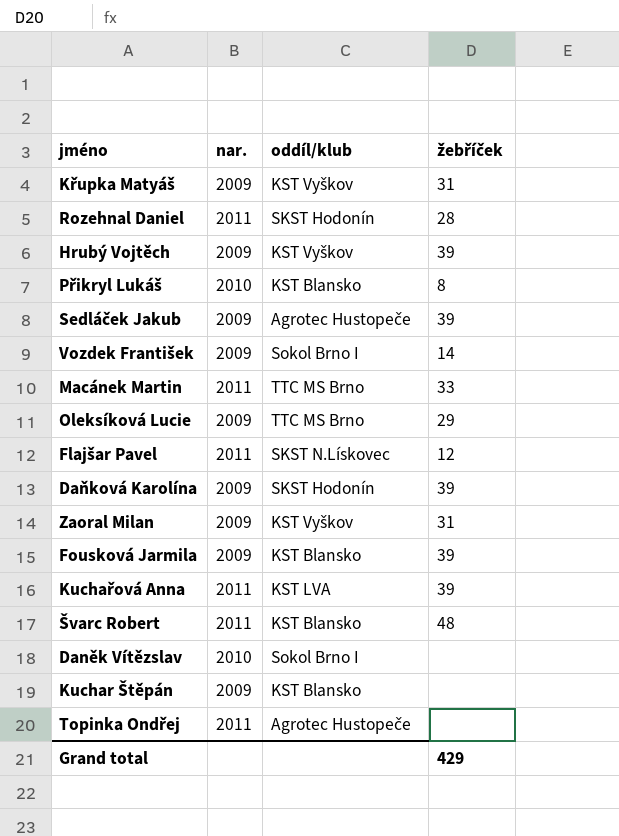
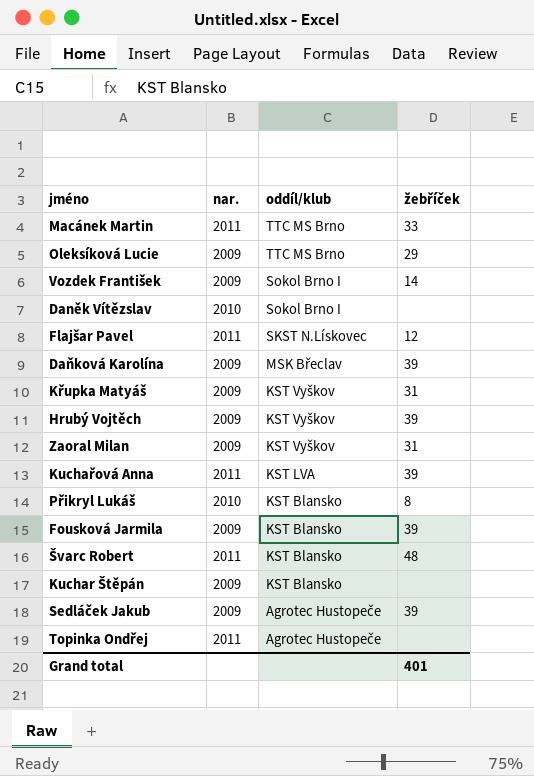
row order: none -> oddíl/klub descending
row Rozehnal Daniel: 2011 | SKST Hodonín | 28 -> none
Daňková Karolína | oddíl/klub: SKST Hodonín -> MSK Břeclav
Grand total | žebříček: 429 -> 401

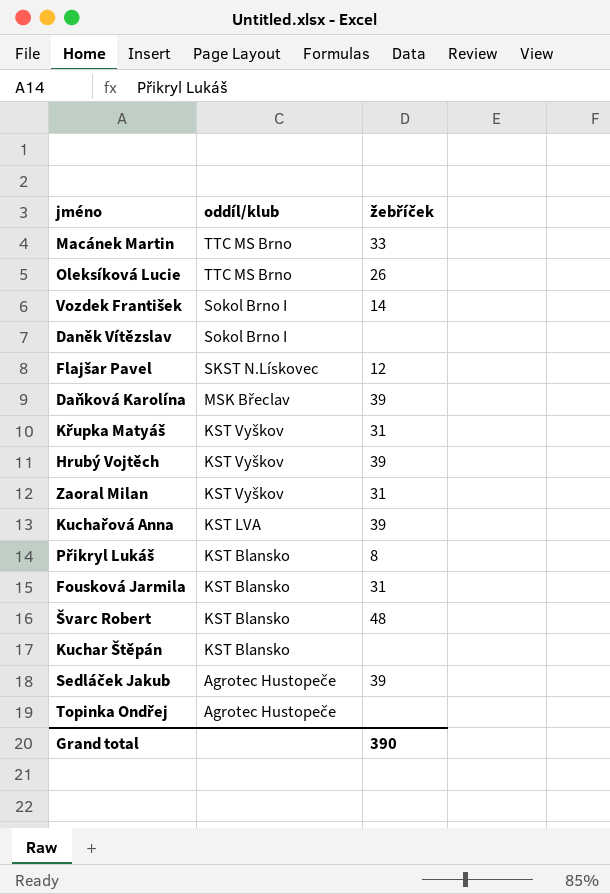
column nar. | position: 2 -> none
Oleksíková Lucie | žebříček: 29 -> 26
Fousková Jarmila | žebříček: 39 -> 31
Grand total | žebříček: 401 -> 390

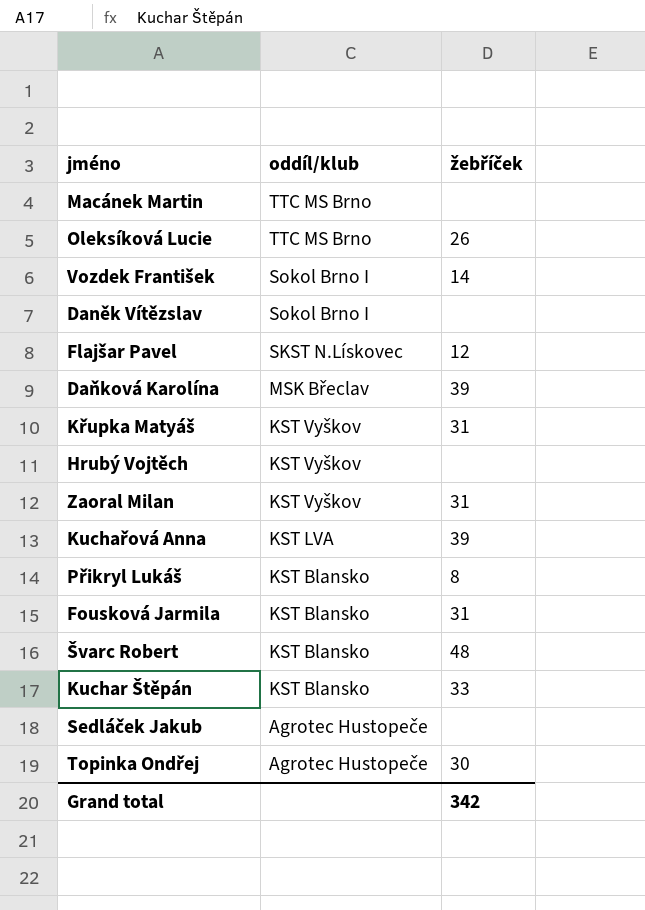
Macánek Martin | žebříček: 33 -> none
Hrubý Vojtěch | žebříček: 39 -> none
Kuchar Štěpán | žebříček: none -> 33
Sedláček Jakub | žebříček: 39 -> none
Topinka Ondřej | žebříček: none -> 30
Grand total | žebříček: 390 -> 342

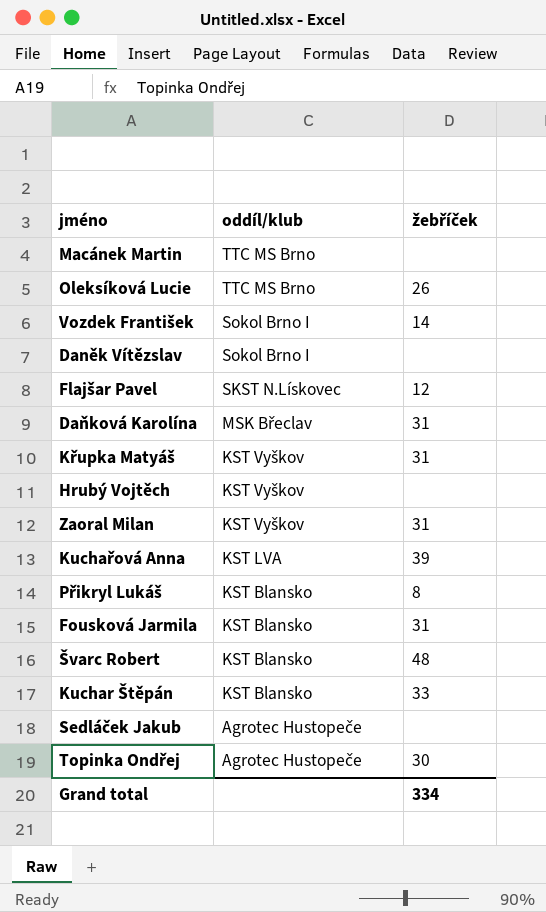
Daňková Karolína | žebříček: 39 -> 31
Grand total | žebříček: 342 -> 334

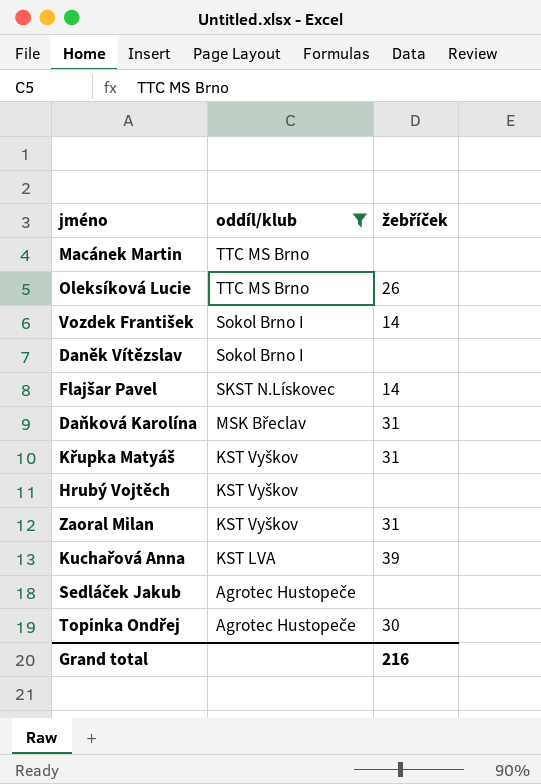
filter: none -> oddíl/klub != KST Blansko
Flajšar Pavel | žebříček: 12 -> 14
Grand total | žebříček: 334 -> 216

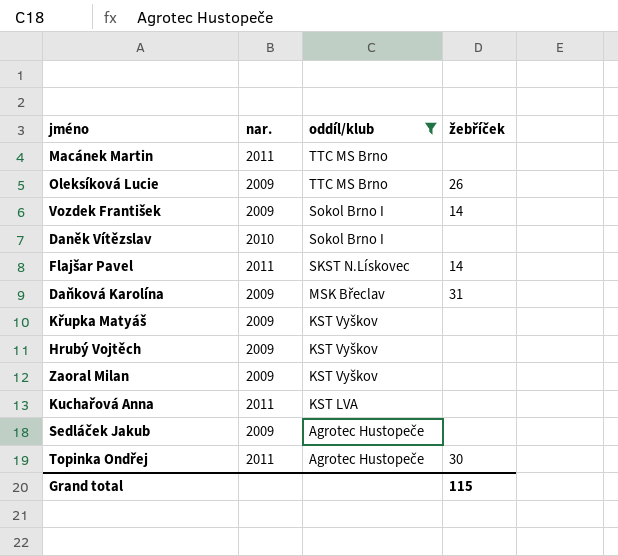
column nar. | position: none -> 2
Křupka Matyáš | žebříček: 31 -> none
Zaoral Milan | žebříček: 31 -> none
Kuchařová Anna | žebříček: 39 -> none
Grand total | žebříček: 216 -> 115

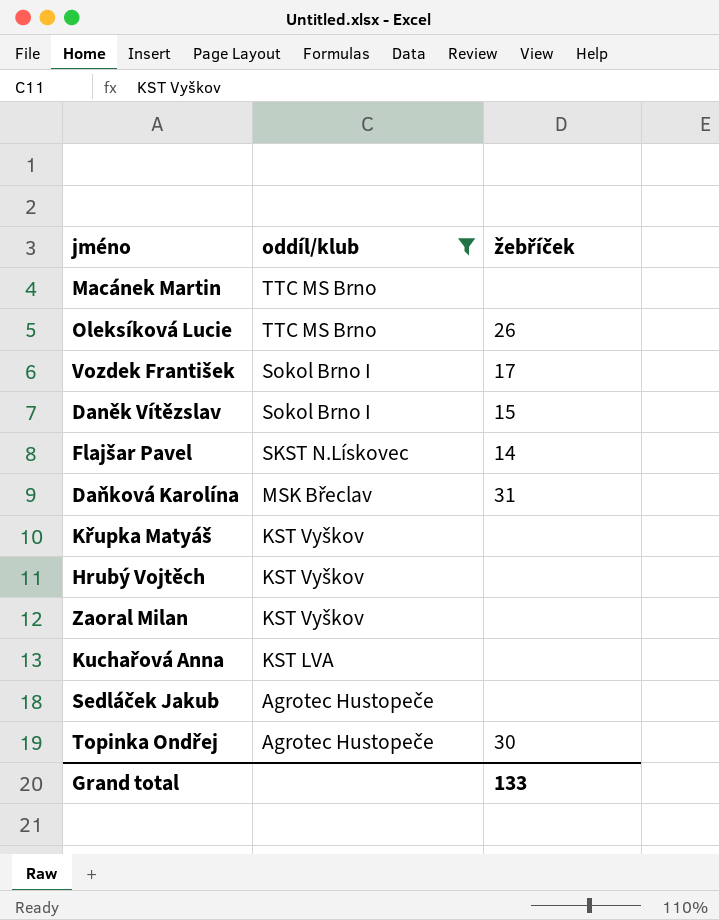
column nar. | position: 2 -> none
Vozdek František | žebříček: 14 -> 17
Daněk Vítězslav | žebříček: none -> 15
Grand total | žebříček: 115 -> 133

